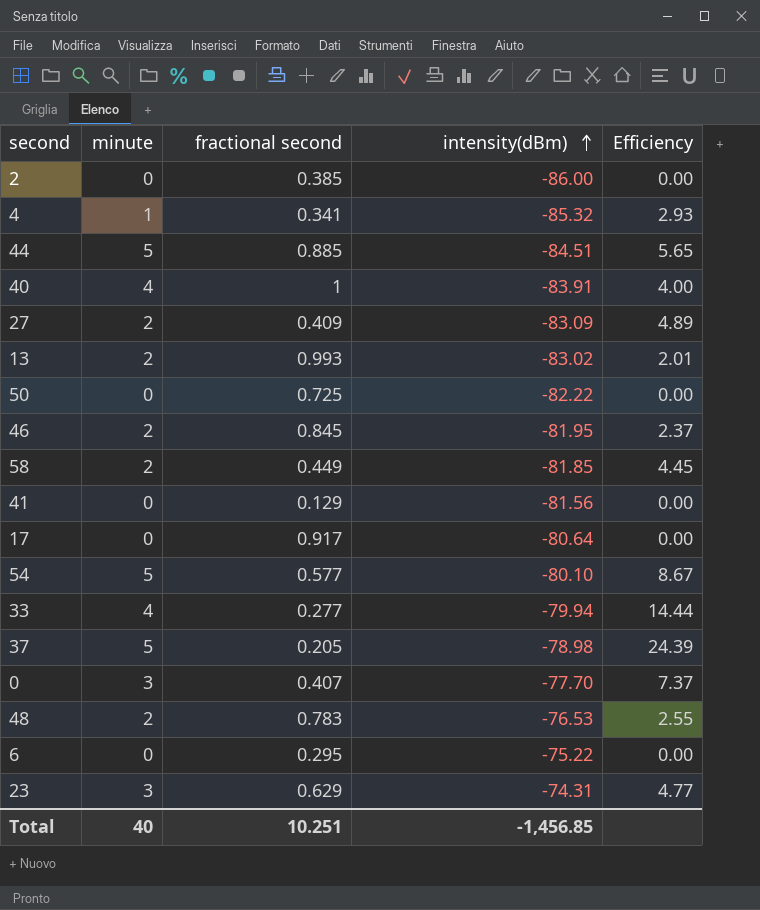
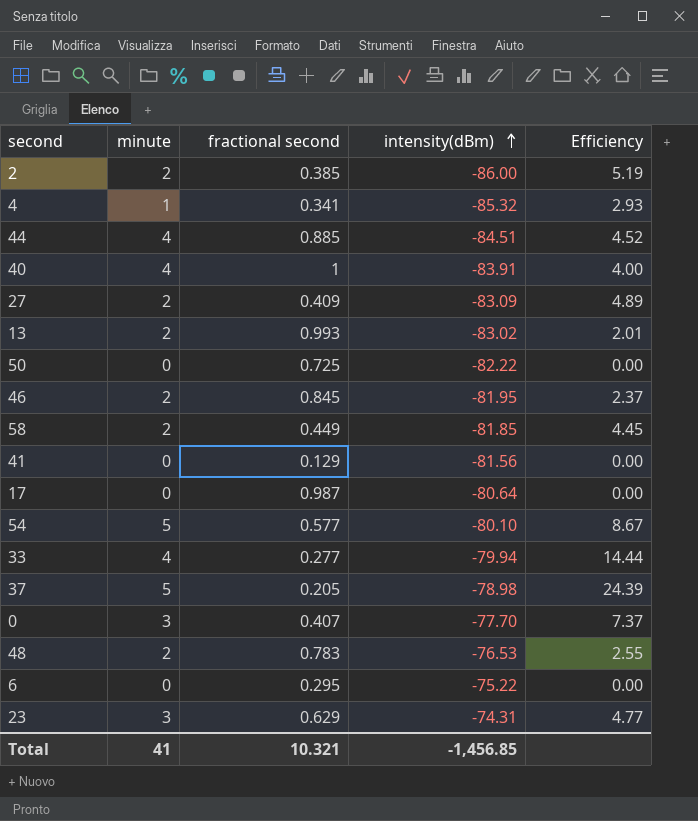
2 | minute: 0 -> 2
2 | Efficiency: 0.00 -> 5.19
44 | minute: 5 -> 4
44 | Efficiency: 5.65 -> 4.52
17 | fractional second: 0.917 -> 0.987
Total | minute: 40 -> 41
Total | fractional second: 10.251 -> 10.321

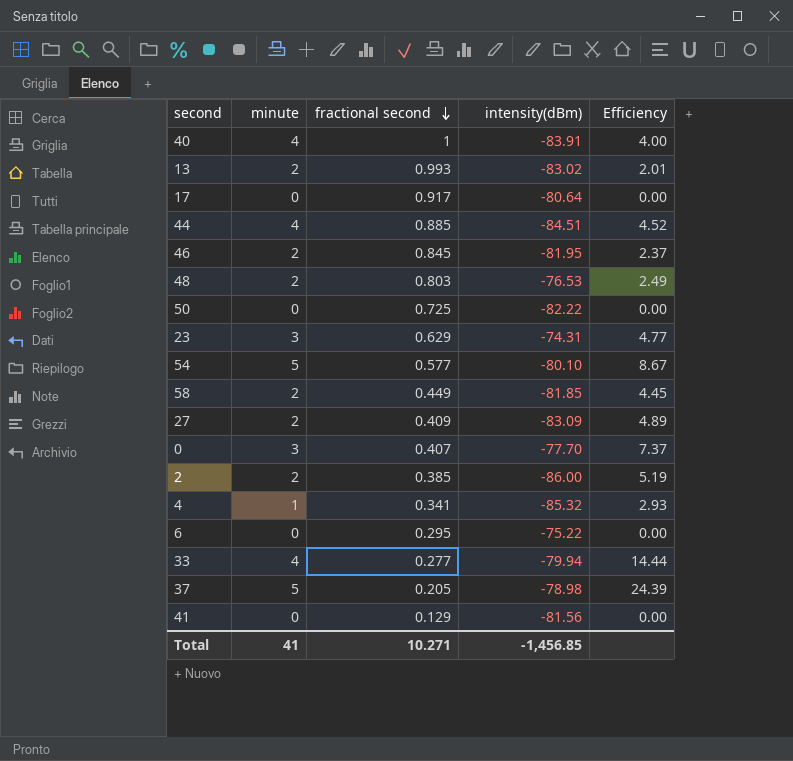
row order: intensity(dBm) ascending -> fractional second descending
17 | fractional second: 0.987 -> 0.917
48 | fractional second: 0.783 -> 0.803
48 | Efficiency: 2.55 -> 2.49
Total | fractional second: 10.321 -> 10.271

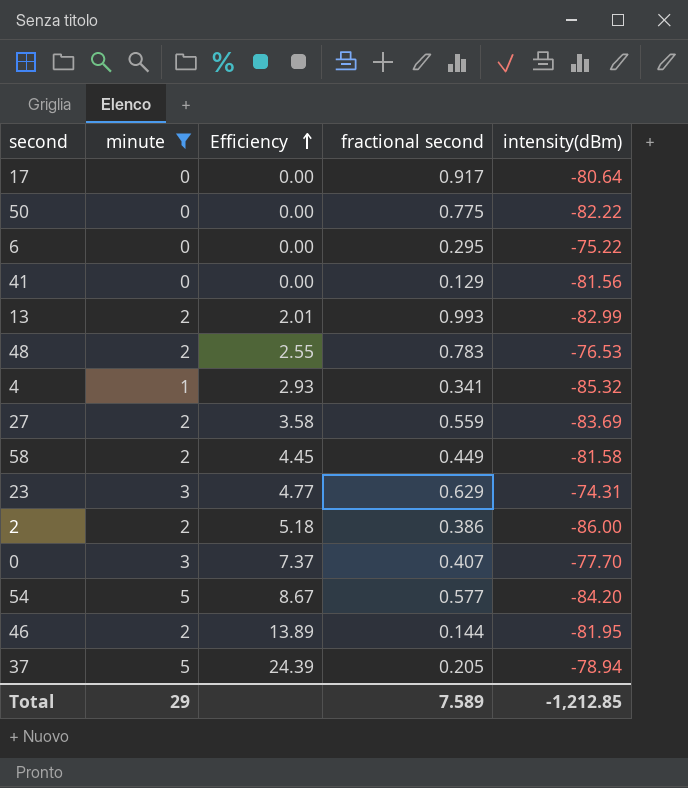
filter: none -> minute != 4
row order: fractional second descending -> Efficiency ascending
column Efficiency | position: 5 -> 3
50 | fractional second: 0.725 -> 0.775
13 | intensity(dBm): -83.02 -> -82.99
48 | Efficiency: 2.49 -> 2.55
48 | fractional second: 0.803 -> 0.783
27 | Efficiency: 4.89 -> 3.58
27 | fractional second: 0.409 -> 0.559
27 | intensity(dBm): -83.09 -> -83.69
58 | intensity(dBm): -81.85 -> -81.58
2 | Efficiency: 5.19 -> 5.18
2 | fractional second: 0.385 -> 0.386
54 | intensity(dBm): -80.10 -> -84.20
46 | Efficiency: 2.37 -> 13.89
46 | fractional second: 0.845 -> 0.144
37 | intensity(dBm): -78.98 -> -78.94
Total | minute: 41 -> 29
Total | fractional second: 10.271 -> 7.589
Total | intensity(dBm): -1,456.85 -> -1,212.85

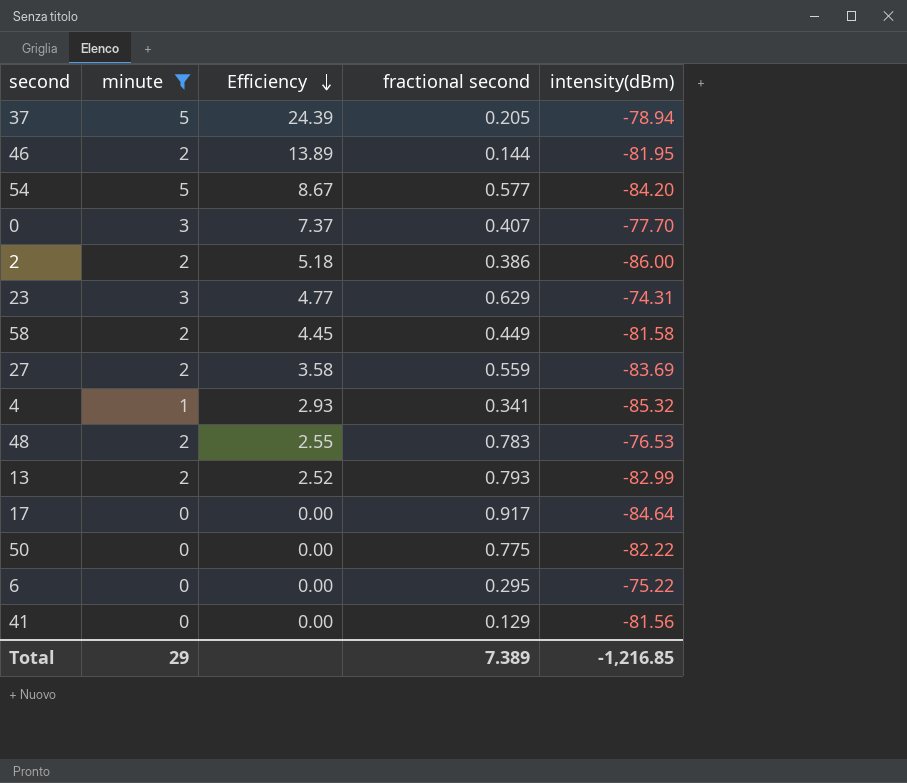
row order: Efficiency ascending -> Efficiency descending
13 | Efficiency: 2.01 -> 2.52
13 | fractional second: 0.993 -> 0.793
17 | intensity(dBm): -80.64 -> -84.64
Total | fractional second: 7.589 -> 7.389
Total | intensity(dBm): -1,212.85 -> -1,216.85

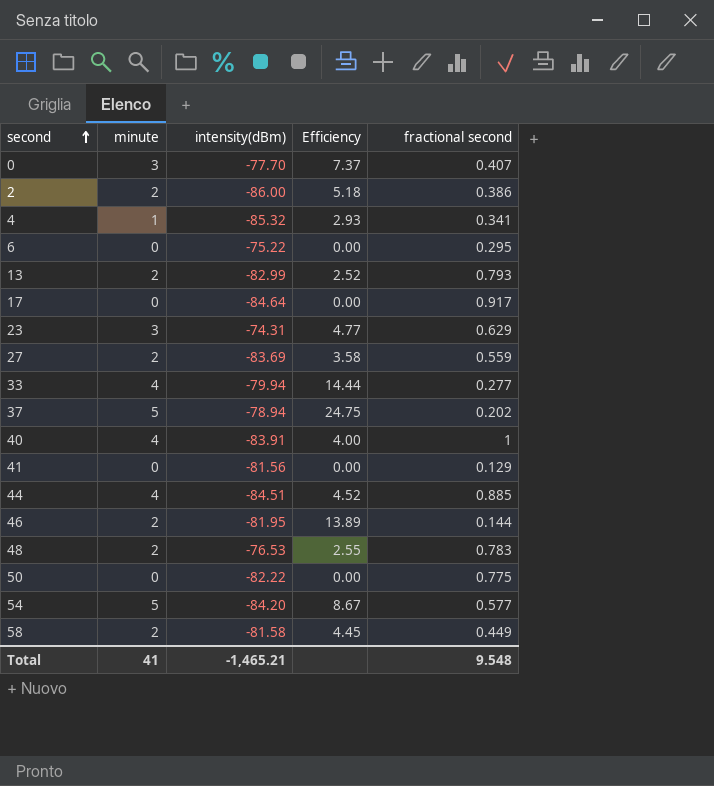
filter: minute != 4 -> none
row order: Efficiency descending -> second ascending
column intensity(dBm) | position: 5 -> 3
37 | Efficiency: 24.39 -> 24.75
37 | fractional second: 0.205 -> 0.202
Total | minute: 29 -> 41
Total | intensity(dBm): -1,216.85 -> -1,465.21
Total | fractional second: 7.389 -> 9.548

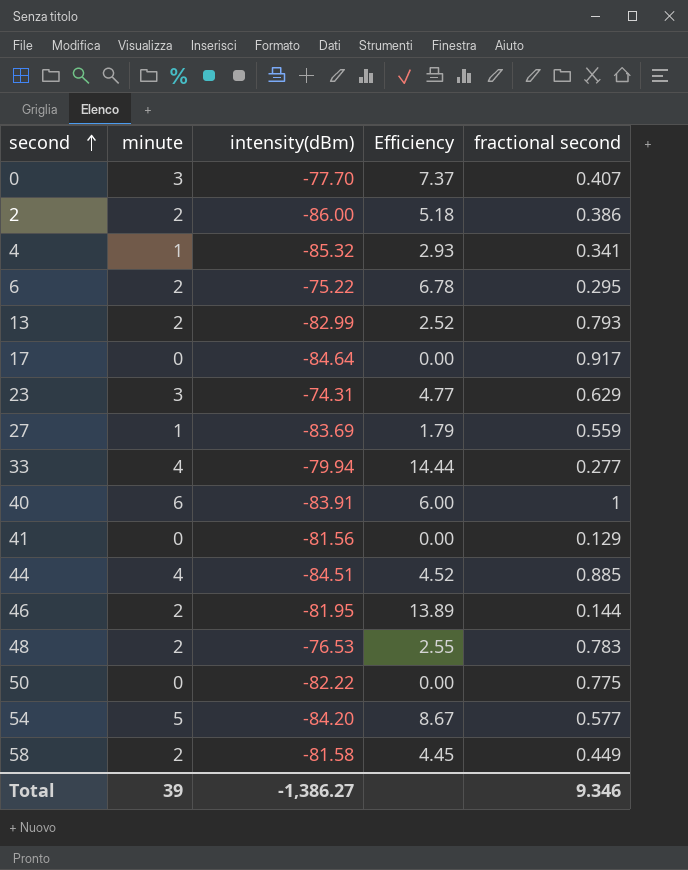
row 37: 5 | -78.94 | 24.75 | 0.202 -> none
6 | minute: 0 -> 2
6 | Efficiency: 0.00 -> 6.78
27 | minute: 2 -> 1
27 | Efficiency: 3.58 -> 1.79
40 | minute: 4 -> 6
40 | Efficiency: 4.00 -> 6.00
Total | minute: 41 -> 39
Total | intensity(dBm): -1,465.21 -> -1,386.27
Total | fractional second: 9.548 -> 9.346

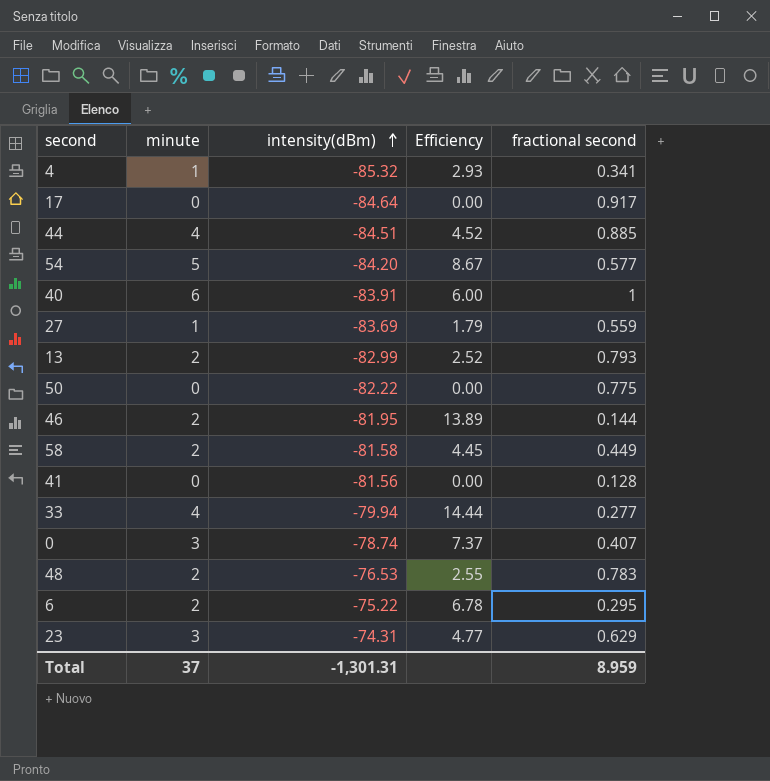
row order: second ascending -> intensity(dBm) ascending
row 2: 2 | -86.00 | 5.18 | 0.386 -> none
41 | fractional second: 0.129 -> 0.128
0 | intensity(dBm): -77.70 -> -78.74
Total | minute: 39 -> 37
Total | intensity(dBm): -1,386.27 -> -1,301.31
Total | fractional second: 9.346 -> 8.959

